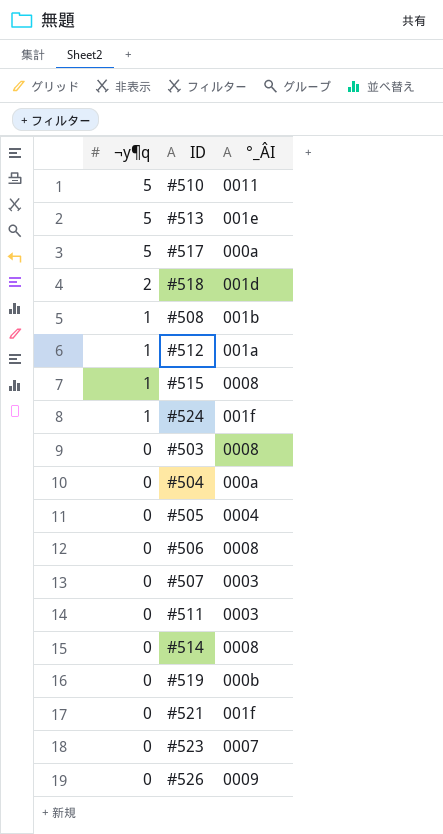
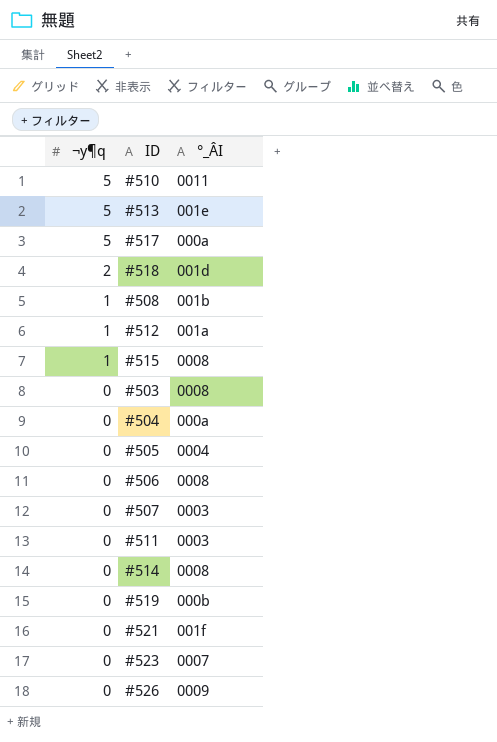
row #524: 1 | 001f -> none

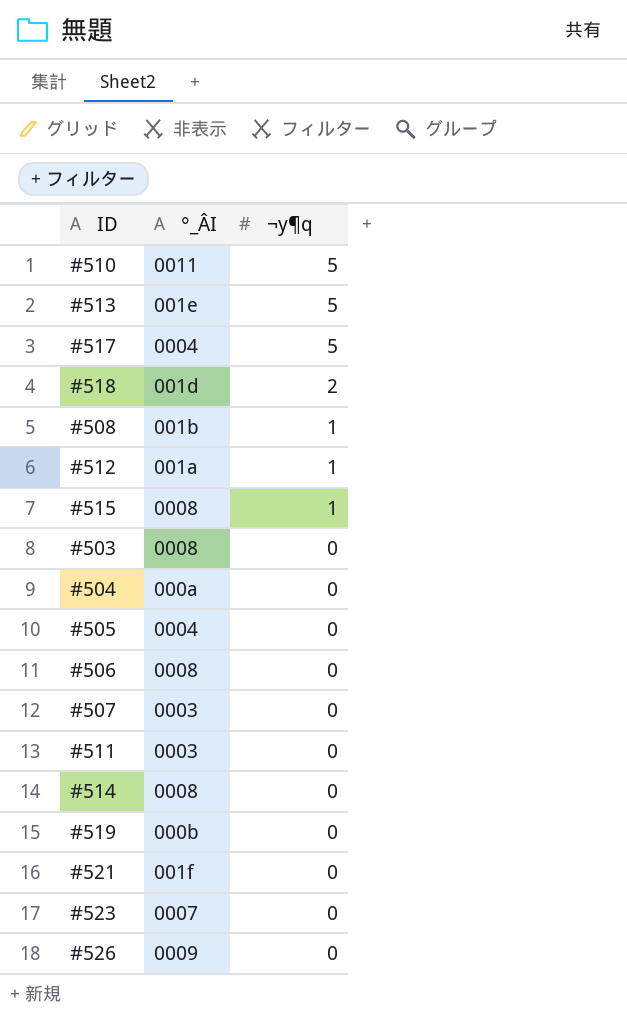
column ¬y¶q | position: 1 -> 3
#517 | °_ÂI: 000a -> 0004

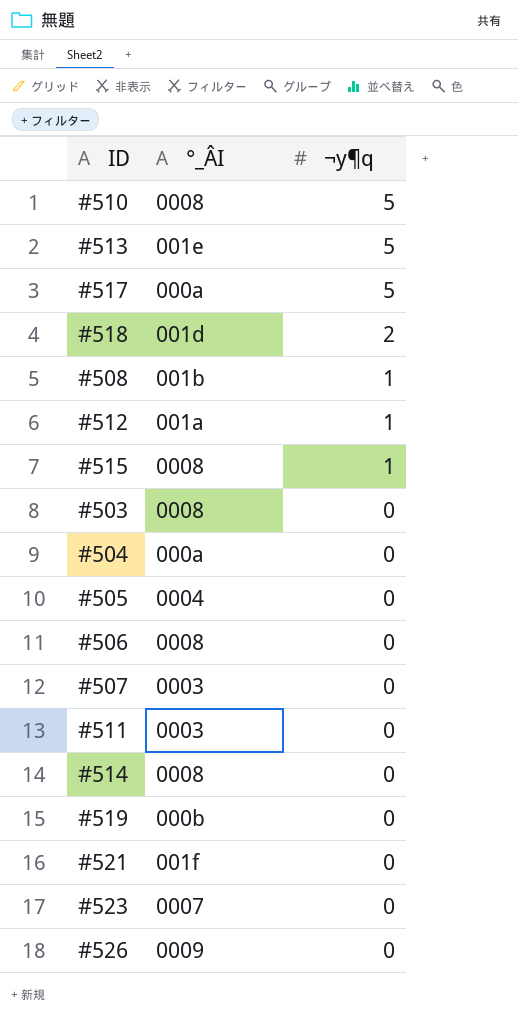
#510 | °_ÂI: 0011 -> 0008
#517 | °_ÂI: 0004 -> 000a

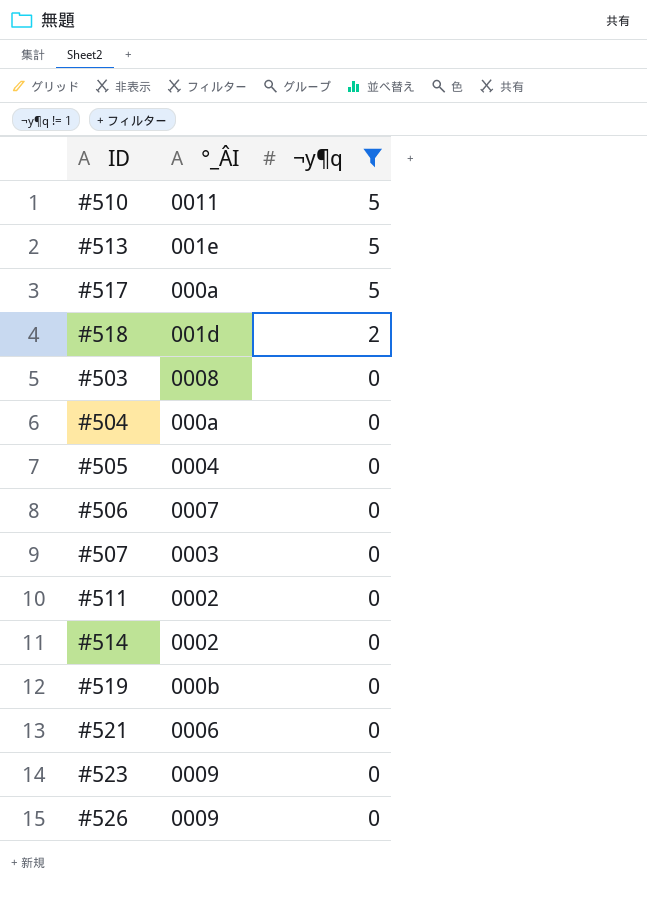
filter: none -> ¬y¶q != 1
#510 | °_ÂI: 0008 -> 0011
#506 | °_ÂI: 0008 -> 0007
#511 | °_ÂI: 0003 -> 0002
#514 | °_ÂI: 0008 -> 0002
#521 | °_ÂI: 001f -> 0006
#523 | °_ÂI: 0007 -> 0009

